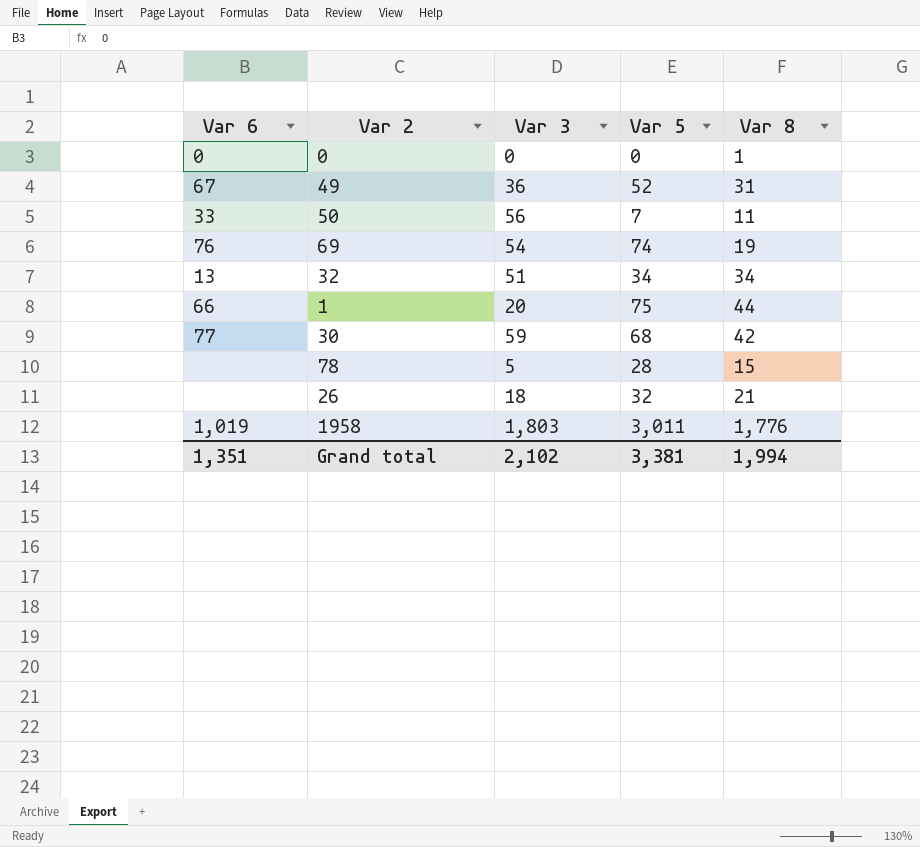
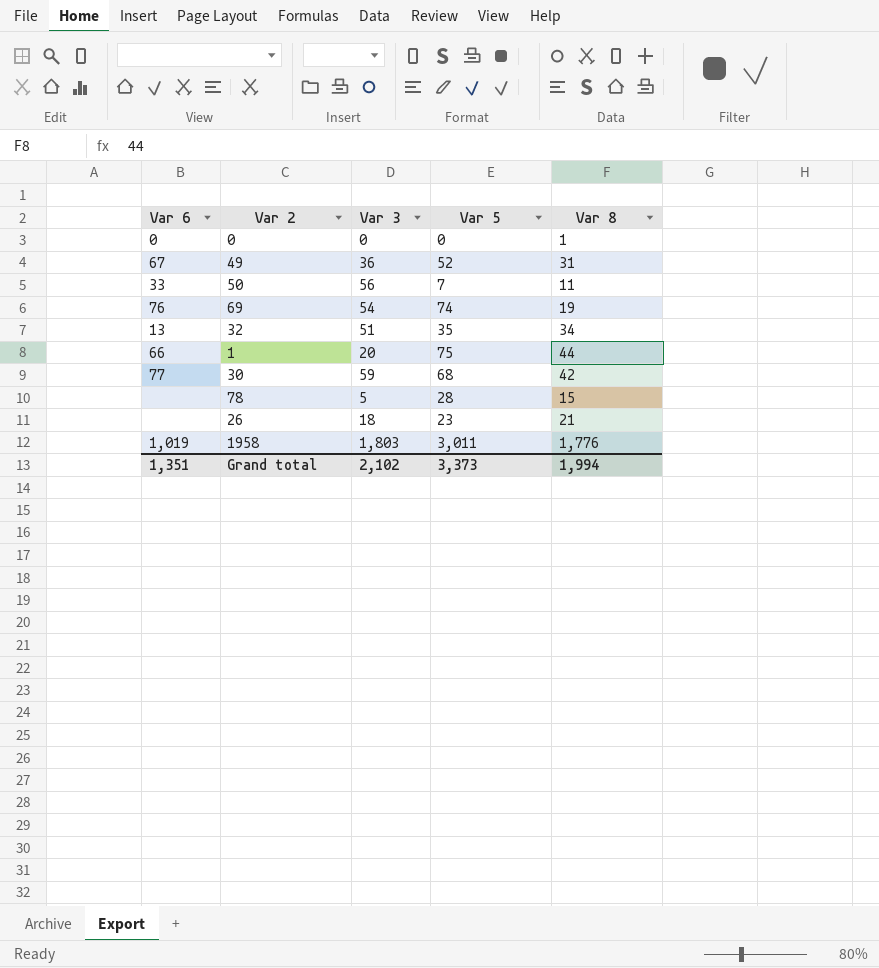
32 | Var 5: 34 -> 35
26 | Var 5: 32 -> 23
Grand total | Var 5: 3,381 -> 3,373

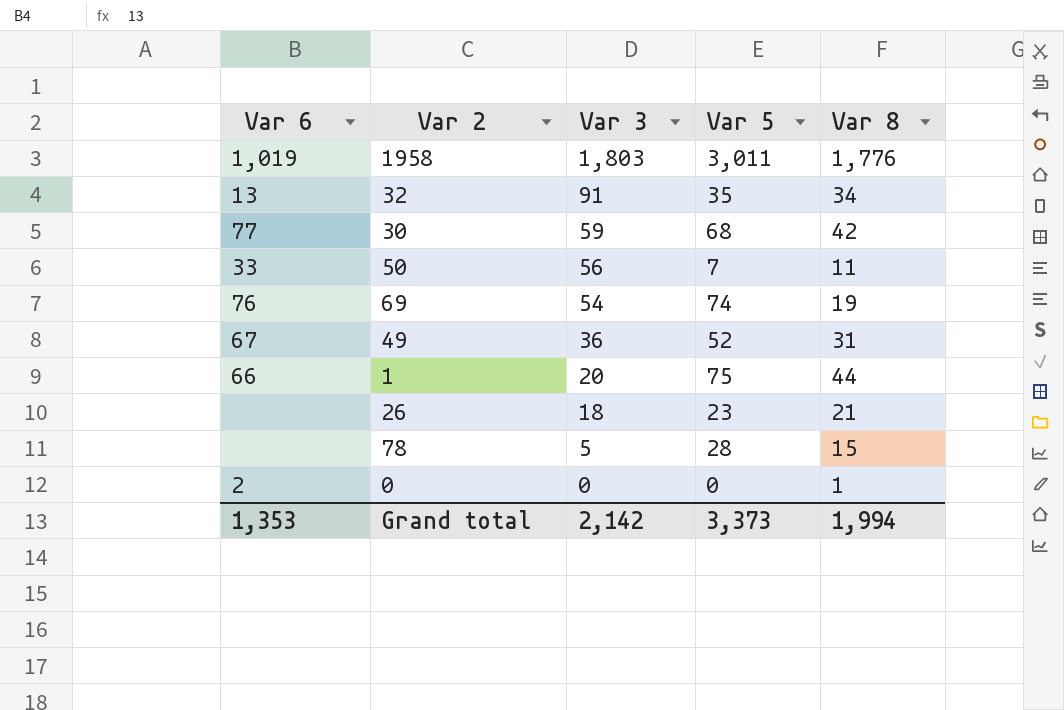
row order: none -> Var 3 descending
32 | Var 3: 51 -> 91
0 | Var 6: 0 -> 2
Grand total | Var 6: 1,351 -> 1,353
Grand total | Var 3: 2,102 -> 2,142

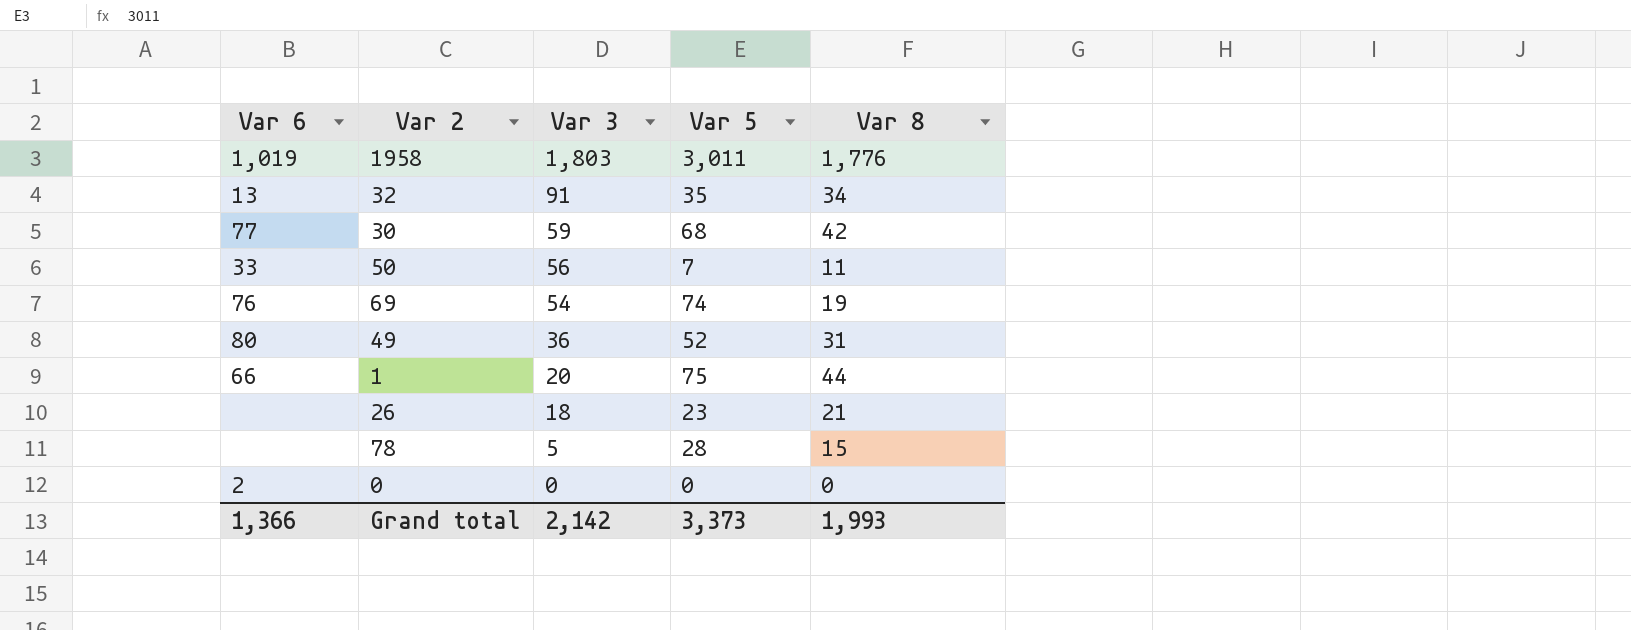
49 | Var 6: 67 -> 80
0 | Var 8: 1 -> 0
Grand total | Var 6: 1,353 -> 1,366
Grand total | Var 8: 1,994 -> 1,993

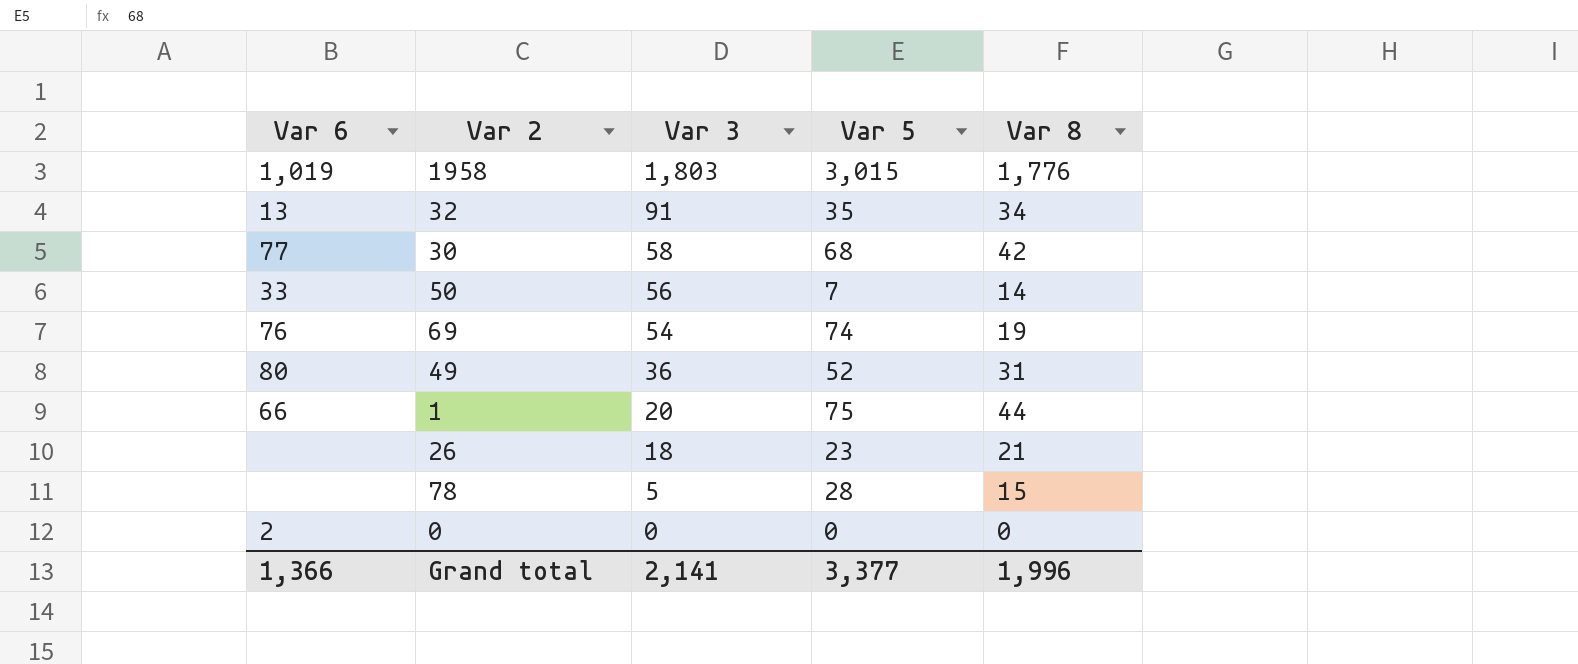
1958 | Var 5: 3,011 -> 3,015
30 | Var 3: 59 -> 58
50 | Var 8: 11 -> 14
Grand total | Var 3: 2,142 -> 2,141
Grand total | Var 5: 3,373 -> 3,377
Grand total | Var 8: 1,993 -> 1,996

